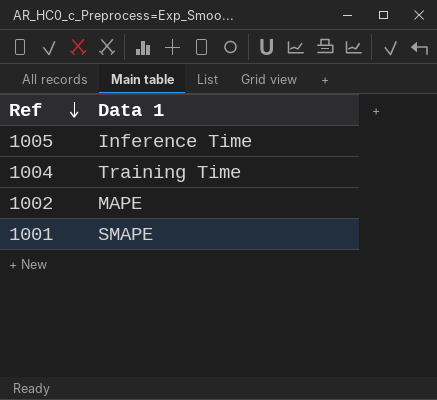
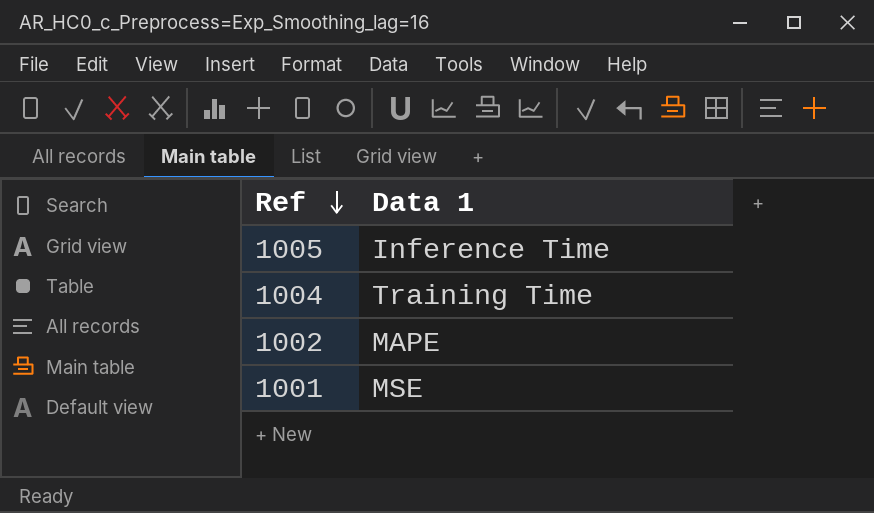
1001 | Data 1: SMAPE -> MSE

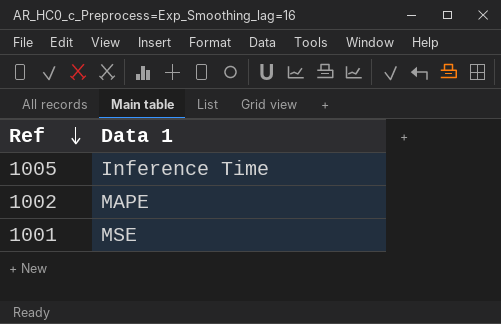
row 1004: Training Time -> none

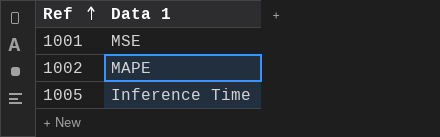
row order: Ref descending -> Ref ascending

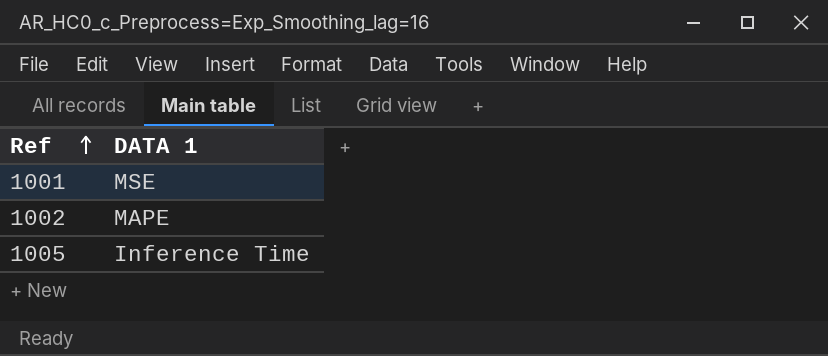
column name: Data 1 -> DATA 1

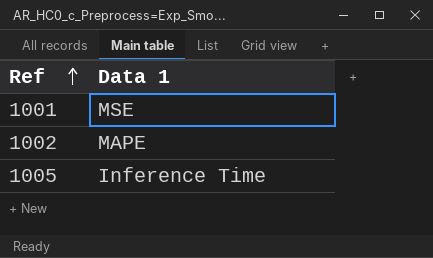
column name: DATA 1 -> Data 1

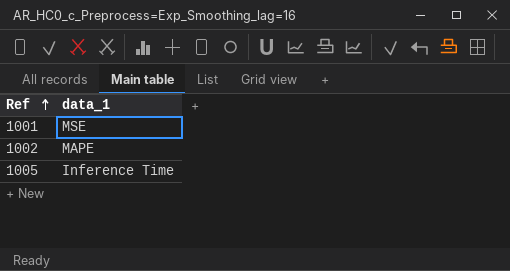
column name: Data 1 -> data_1

